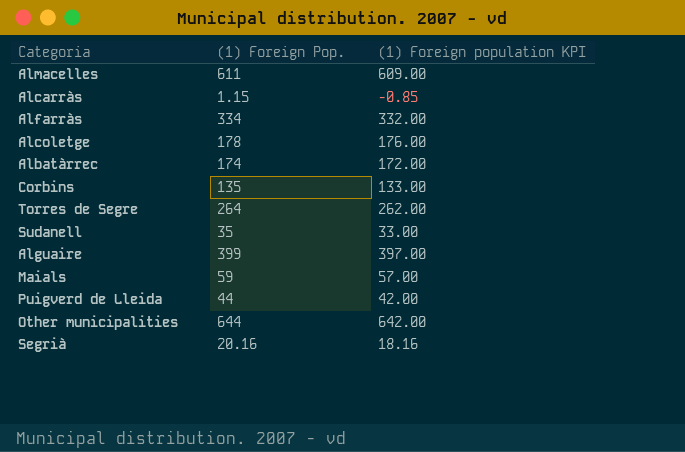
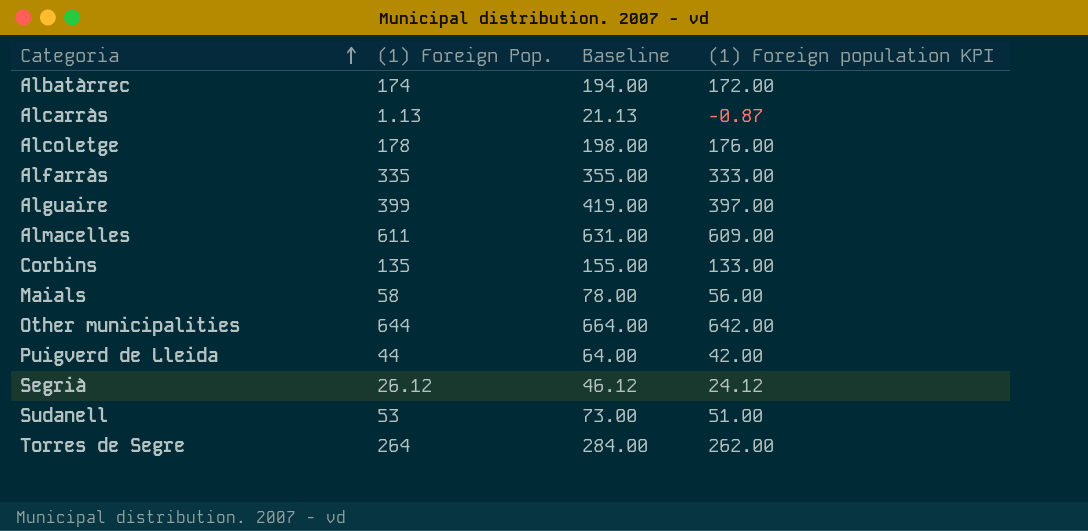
row order: none -> Categoria ascending
column Baseline | formula: none -> [(1) Foreign Pop.] + 20
Alcarràs | (1) Foreign Pop.: 1.15 -> 1.13
Alcarràs | (1) Foreign population KPI: -0.85 -> -0.87
Alfarràs | (1) Foreign Pop.: 334 -> 335
Alfarràs | (1) Foreign population KPI: 332.00 -> 333.00
Maials | (1) Foreign Pop.: 59 -> 58
Maials | (1) Foreign population KPI: 57.00 -> 56.00
Segrià | (1) Foreign Pop.: 20.16 -> 26.12
Segrià | (1) Foreign population KPI: 18.16 -> 24.12
Sudanell | (1) Foreign Pop.: 35 -> 53
Sudanell | (1) Foreign population KPI: 33.00 -> 51.00

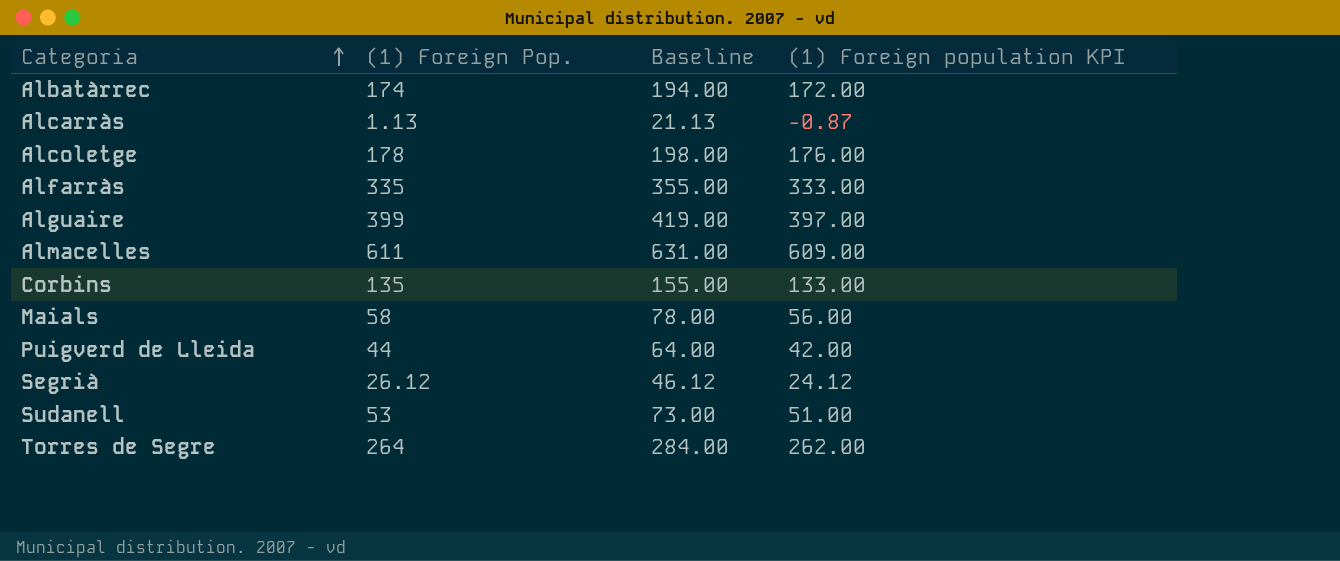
row Other municipalities: 644 | 664.00 | 642.00 -> none

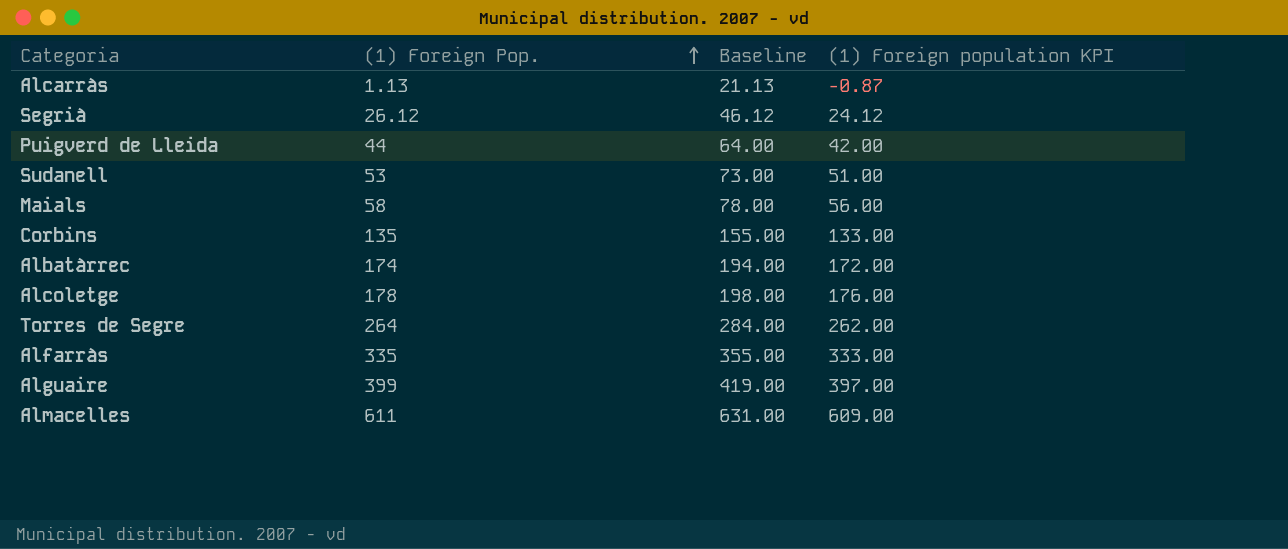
row order: Categoria ascending -> (1) Foreign Pop. ascending

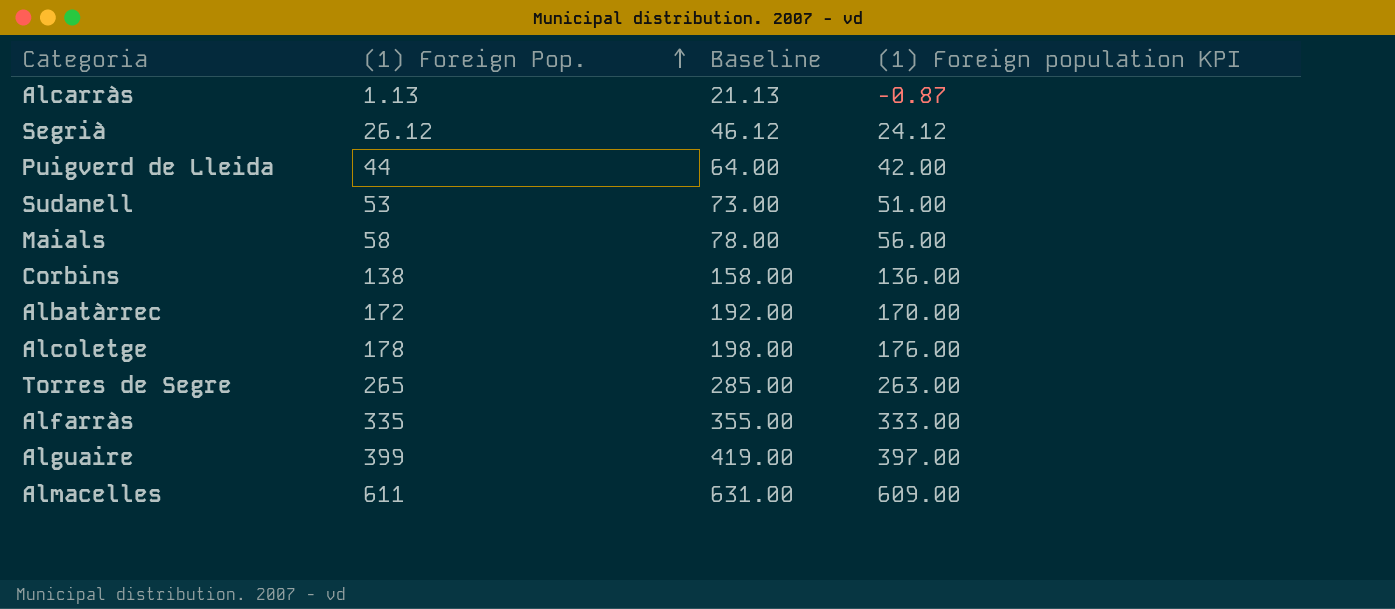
Corbins | (1) Foreign Pop.: 135 -> 138
Corbins | Baseline: 155.00 -> 158.00
Corbins | (1) Foreign population KPI: 133.00 -> 136.00
Albatàrrec | (1) Foreign Pop.: 174 -> 172
Albatàrrec | Baseline: 194.00 -> 192.00
Albatàrrec | (1) Foreign population KPI: 172.00 -> 170.00
Torres de Segre | (1) Foreign Pop.: 264 -> 265
Torres de Segre | Baseline: 284.00 -> 285.00
Torres de Segre | (1) Foreign population KPI: 262.00 -> 263.00

